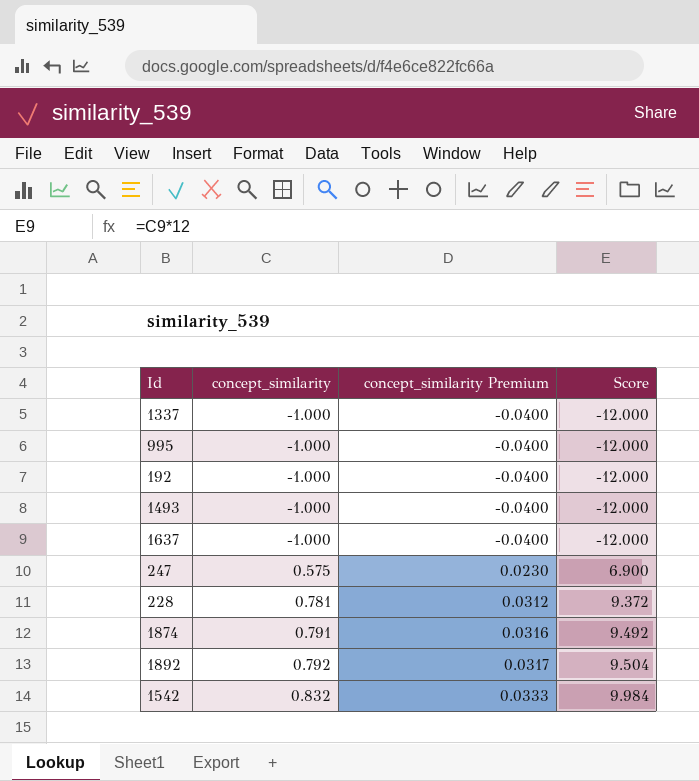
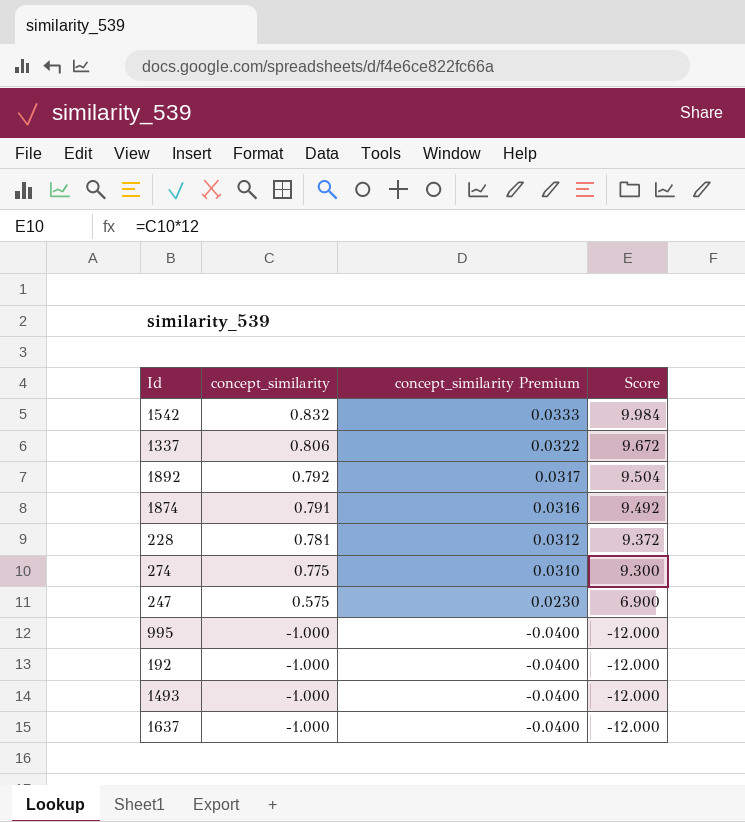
row order: concept_similarity ascending -> concept_similarity descending
1337 | concept_similarity: -1.000 -> 0.806
1337 | concept_similarity Premium: -0.0400 -> 0.0322
1337 | Score: -12.000 -> 9.672
row 274: none -> 0.775 | 0.0310 | 9.300

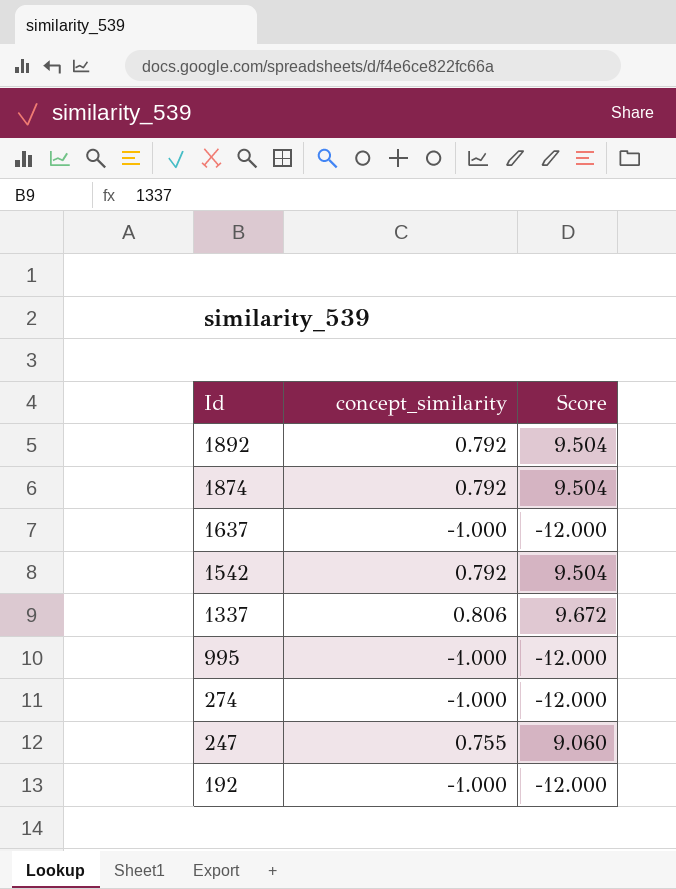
row order: concept_similarity descending -> Id descending
column concept_similarity Premium | formula: [concept_similarity] * 0.04 -> none
row 228: 0.781 | 0.0312 | 9.372 -> none
row 1493: -1.000 | -0.0400 | -12.000 -> none
1874 | concept_similarity: 0.791 -> 0.792
1874 | Score: 9.492 -> 9.504
1542 | concept_similarity: 0.832 -> 0.792
1542 | Score: 9.984 -> 9.504
274 | concept_similarity: 0.775 -> -1.000
274 | Score: 9.300 -> -12.000
247 | concept_similarity: 0.575 -> 0.755
247 | Score: 6.900 -> 9.060

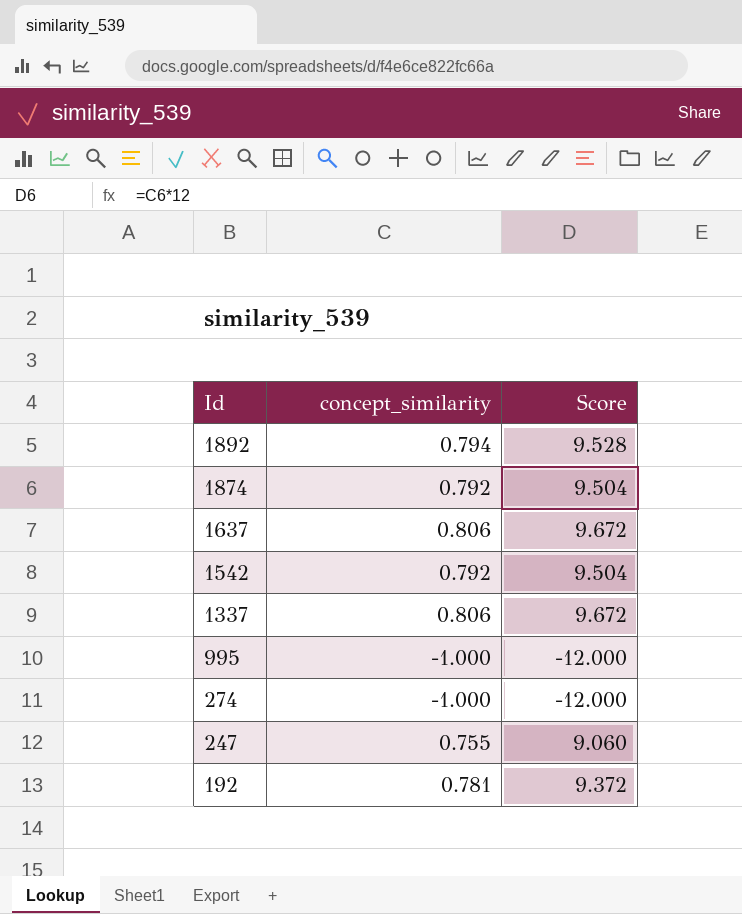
1892 | concept_similarity: 0.792 -> 0.794
1892 | Score: 9.504 -> 9.528
1637 | concept_similarity: -1.000 -> 0.806
1637 | Score: -12.000 -> 9.672
192 | concept_similarity: -1.000 -> 0.781
192 | Score: -12.000 -> 9.372

